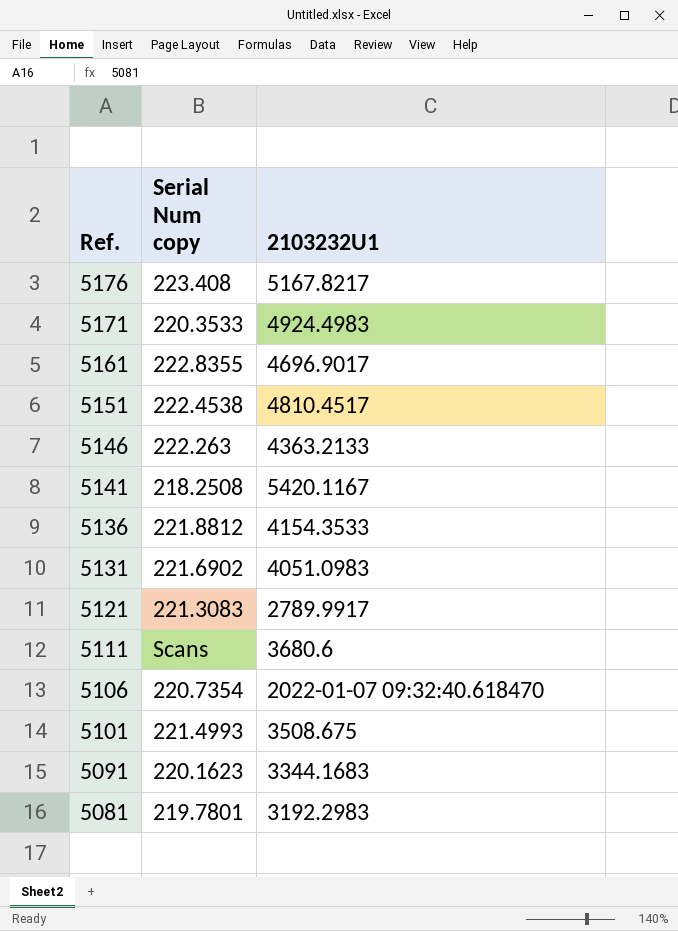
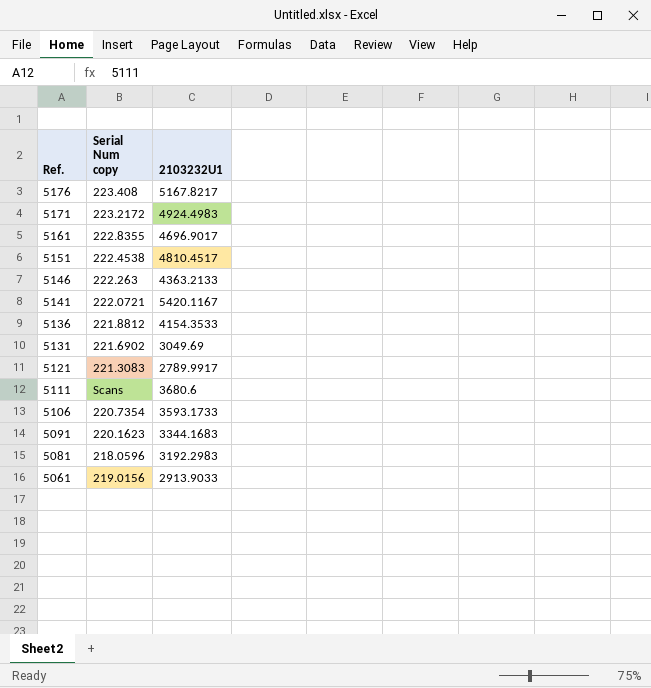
row 5101: 221.4993 | 3508.675 -> none
5171 | Serial Num copy: 220.3533 -> 223.2172
5141 | Serial Num copy: 218.2508 -> 222.0721
5131 | 2103232U1: 4051.0983 -> 3049.69
5106 | 2103232U1: 2022-01-07 09:32:40.618470 -> 3593.1733
5081 | Serial Num copy: 219.7801 -> 218.0596
row 5061: none -> 219.0156 | 2913.9033

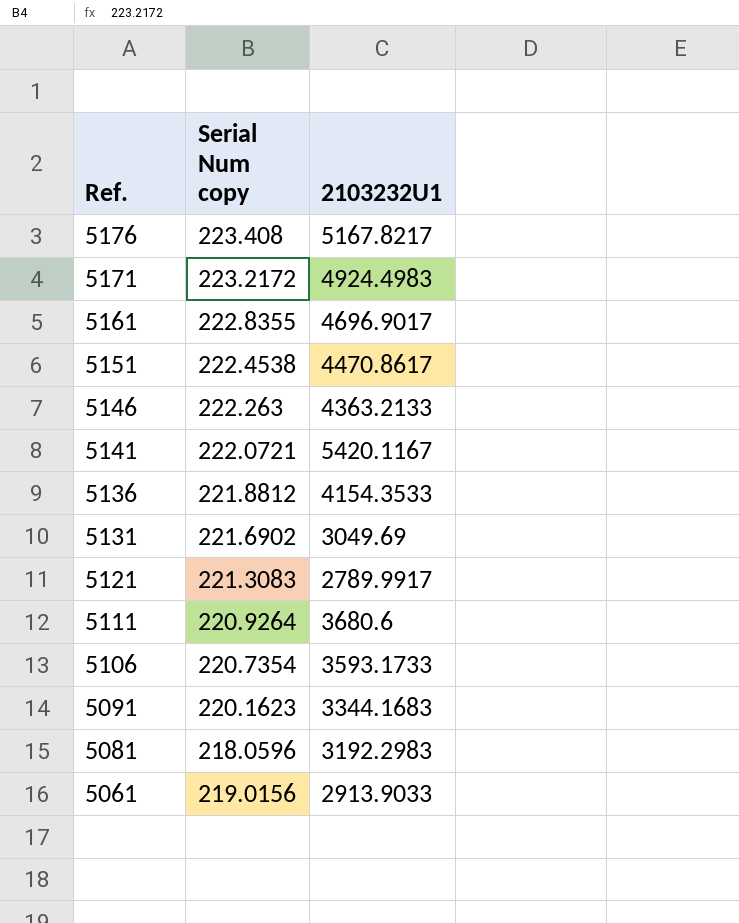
5151 | 2103232U1: 4810.4517 -> 4470.8617
5111 | Serial Num copy: Scans -> 220.9264

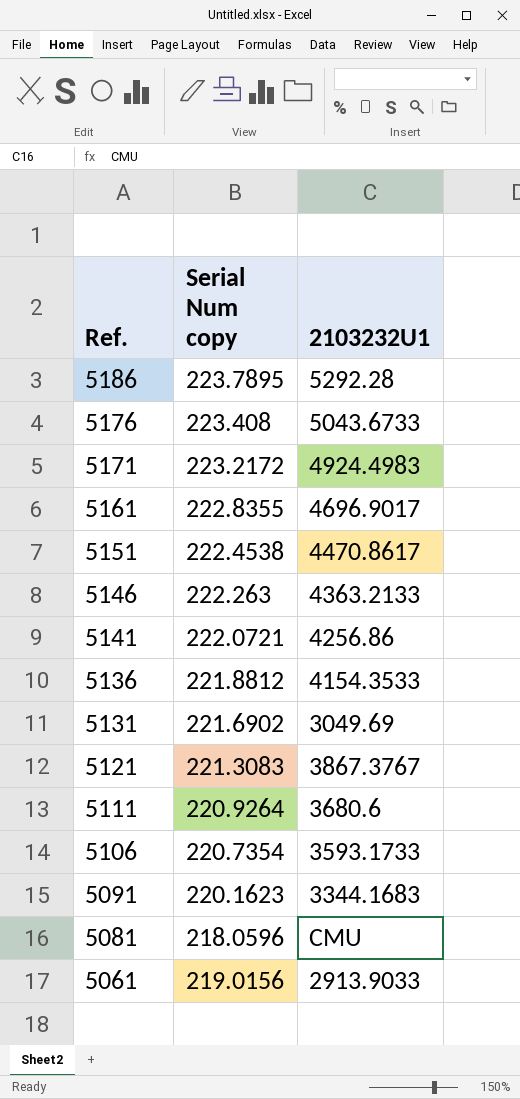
row 5186: none -> 223.7895 | 5292.28
5176 | 2103232U1: 5167.8217 -> 5043.6733
5141 | 2103232U1: 5420.1167 -> 4256.86
5121 | 2103232U1: 2789.9917 -> 3867.3767
5081 | 2103232U1: 3192.2983 -> CMU

